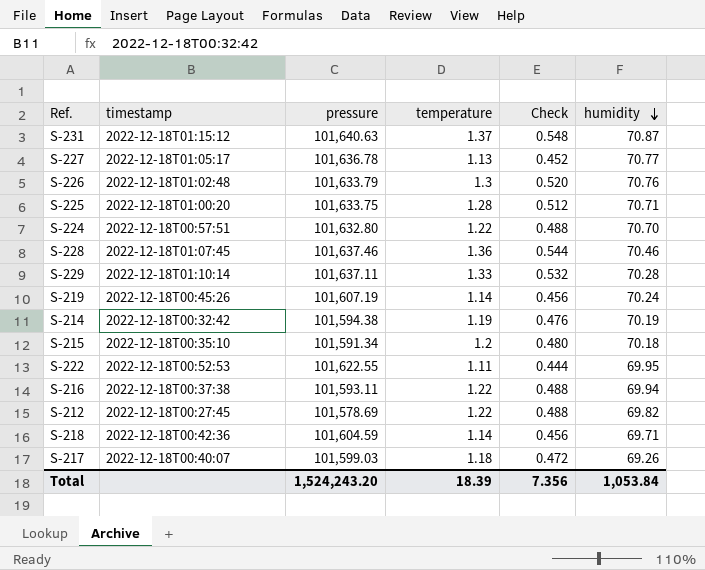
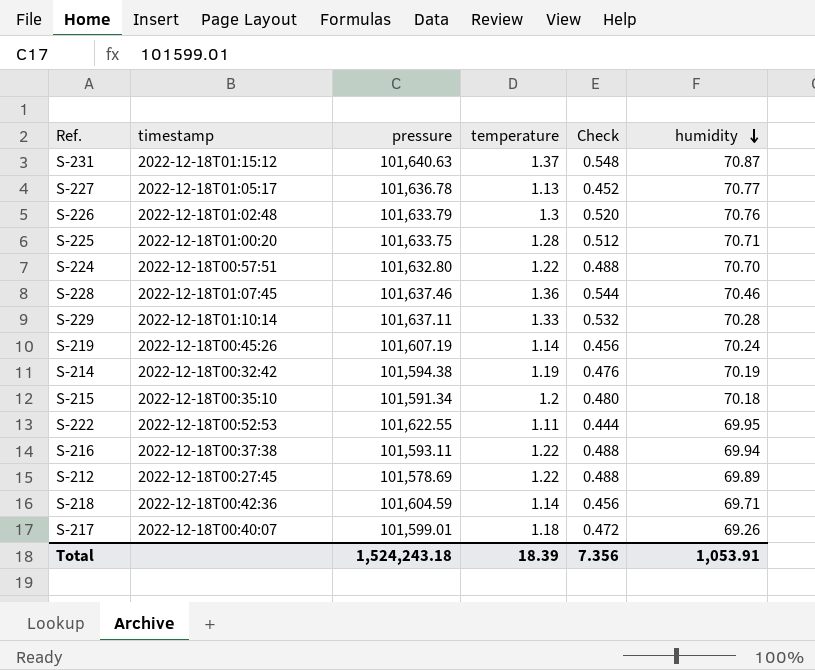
S-212 | humidity: 69.82 -> 69.89
S-217 | pressure: 101,599.03 -> 101,599.01
Total | pressure: 1,524,243.20 -> 1,524,243.18
Total | humidity: 1,053.84 -> 1,053.91

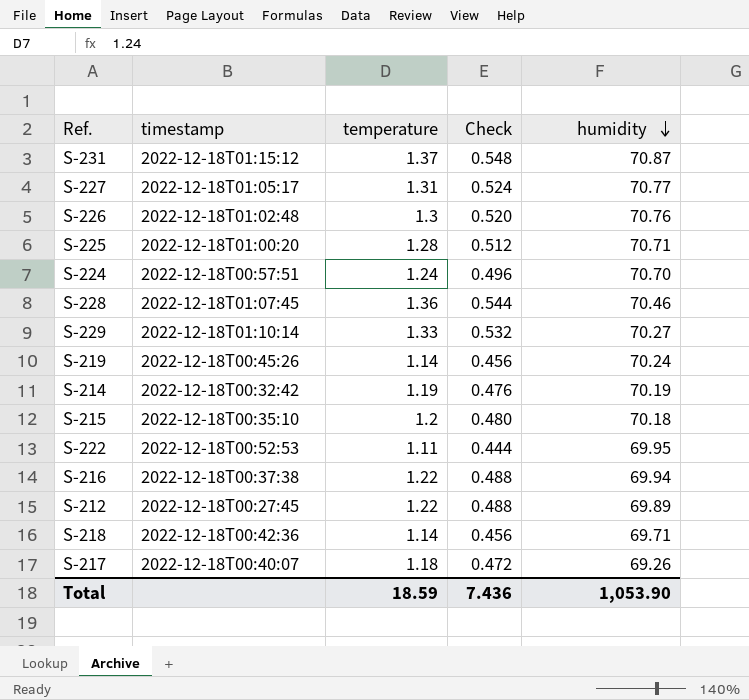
column pressure | position: 3 -> none
S-227 | temperature: 1.13 -> 1.31
S-227 | Check: 0.452 -> 0.524
S-224 | temperature: 1.22 -> 1.24
S-224 | Check: 0.488 -> 0.496
S-229 | humidity: 70.28 -> 70.27
Total | temperature: 18.39 -> 18.59
Total | Check: 7.356 -> 7.436
Total | humidity: 1,053.91 -> 1,053.90

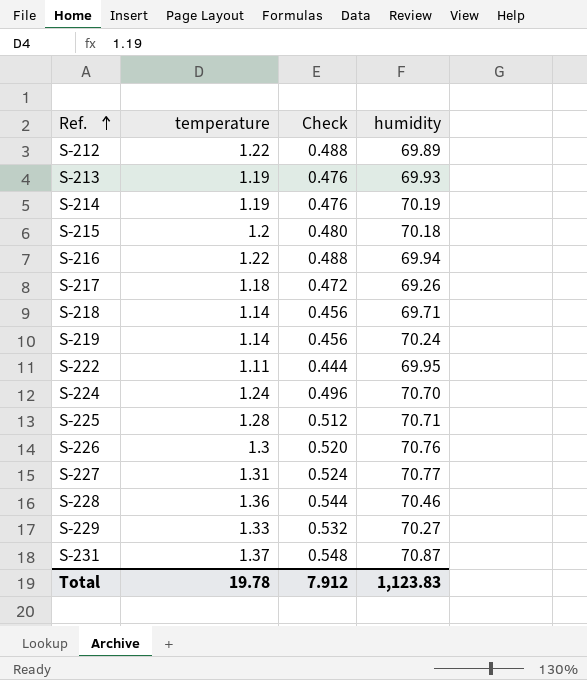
row order: humidity descending -> Ref. ascending
column timestamp | position: 2 -> none
row S-213: none -> 1.19 | 0.476 | 69.93
Total | temperature: 18.59 -> 19.78
Total | Check: 7.436 -> 7.912
Total | humidity: 1,053.90 -> 1,123.83

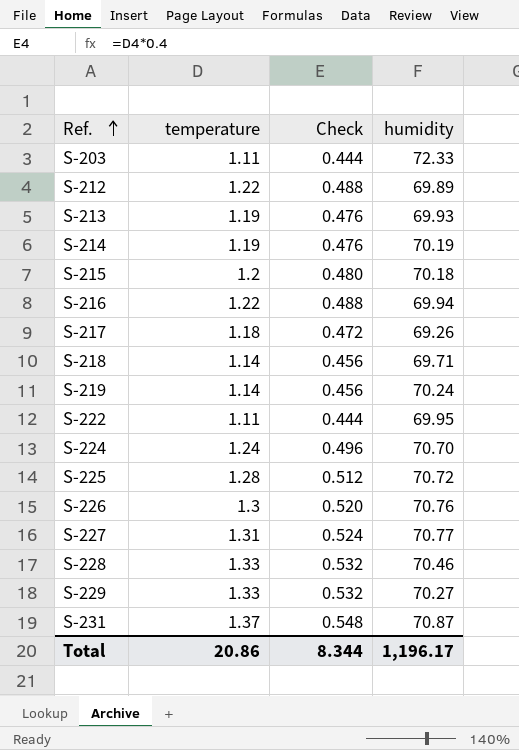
row S-203: none -> 1.11 | 0.444 | 72.33
S-225 | humidity: 70.71 -> 70.72
S-228 | temperature: 1.36 -> 1.33
S-228 | Check: 0.544 -> 0.532
Total | temperature: 19.78 -> 20.86
Total | Check: 7.912 -> 8.344
Total | humidity: 1,123.83 -> 1,196.17

